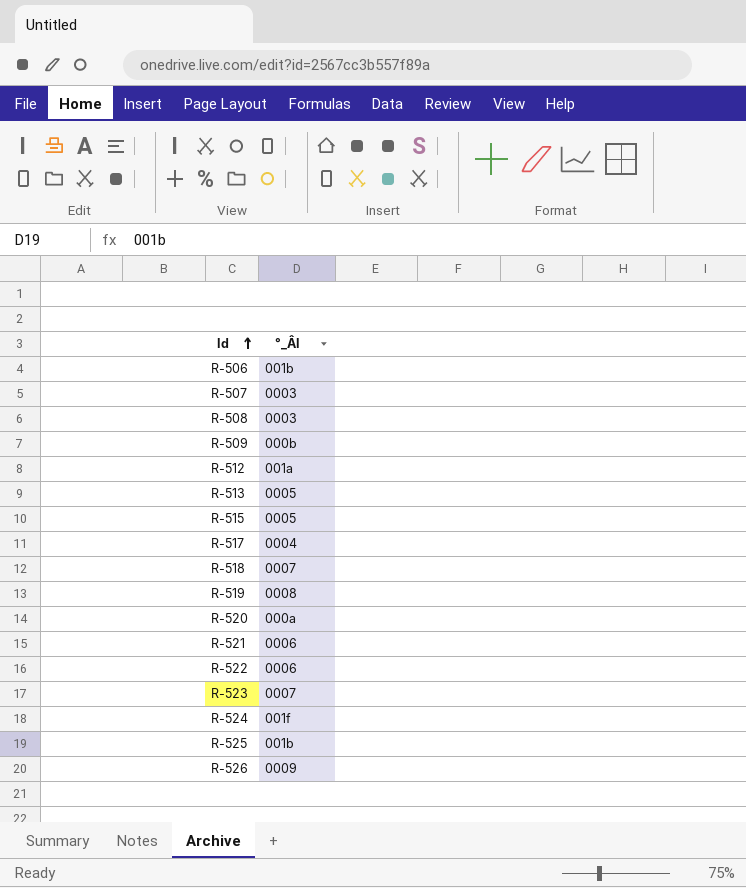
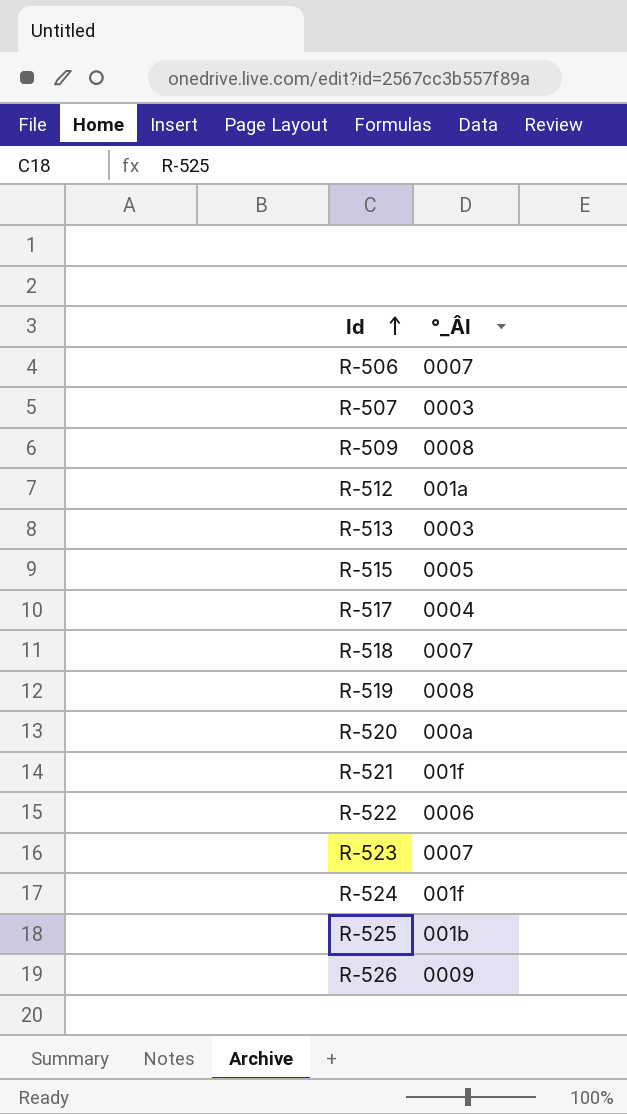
row R-508: 0003 -> none
R-506 | °_ÂI: 001b -> 0007
R-509 | °_ÂI: 000b -> 0008
R-513 | °_ÂI: 0005 -> 0003
R-521 | °_ÂI: 0006 -> 001f

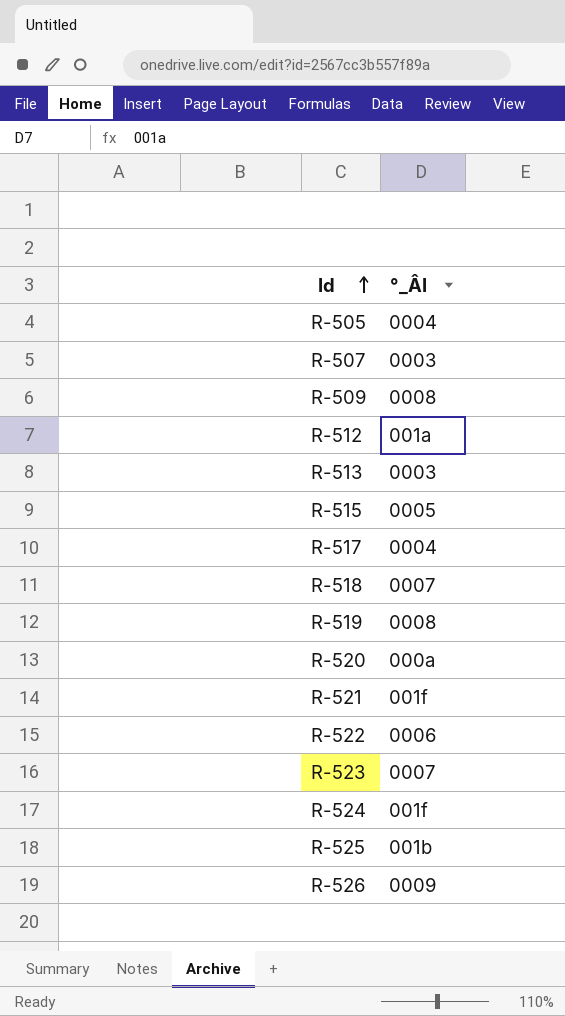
row R-506: 0007 -> none
row R-505: none -> 0004

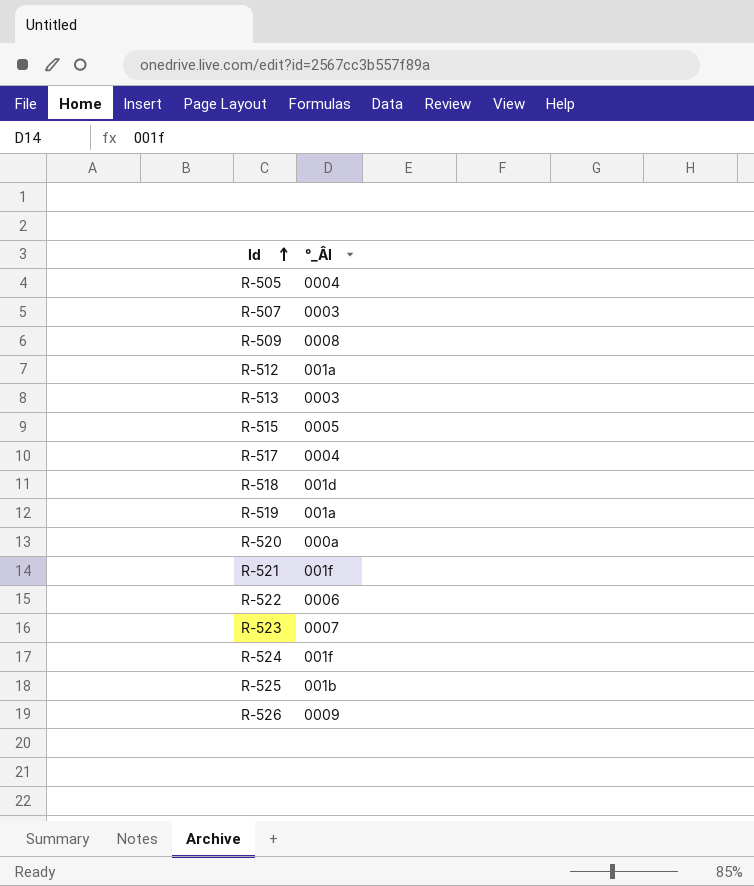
R-518 | °_ÂI: 0007 -> 001d
R-519 | °_ÂI: 0008 -> 001a

